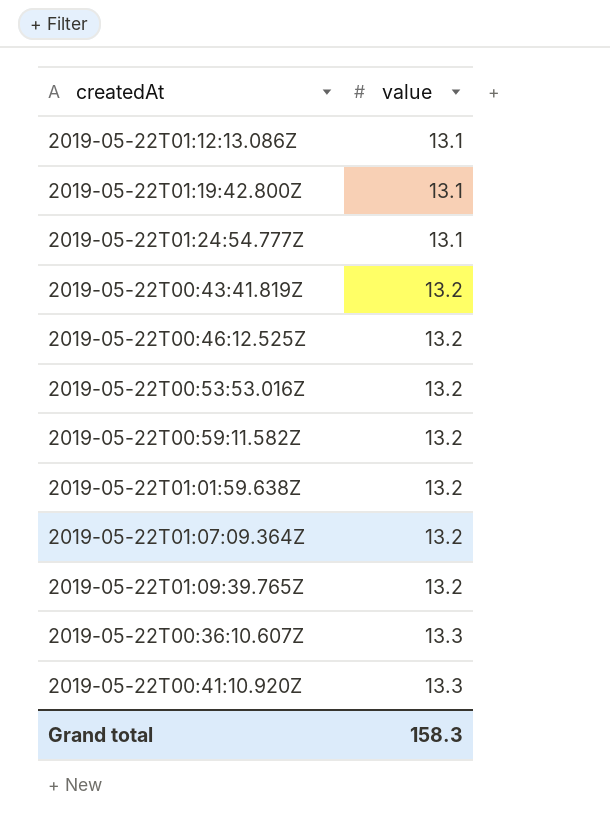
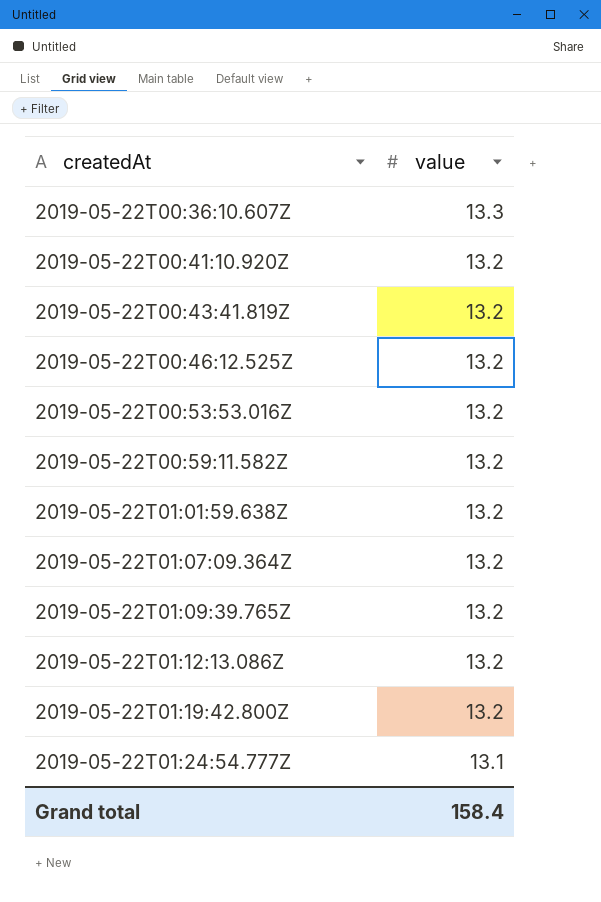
row order: value ascending -> createdAt ascending
2019-05-22T00:41:10.920Z | value: 13.3 -> 13.2
2019-05-22T01:12:13.086Z | value: 13.1 -> 13.2
2019-05-22T01:19:42.800Z | value: 13.1 -> 13.2
Grand total | value: 158.3 -> 158.4

